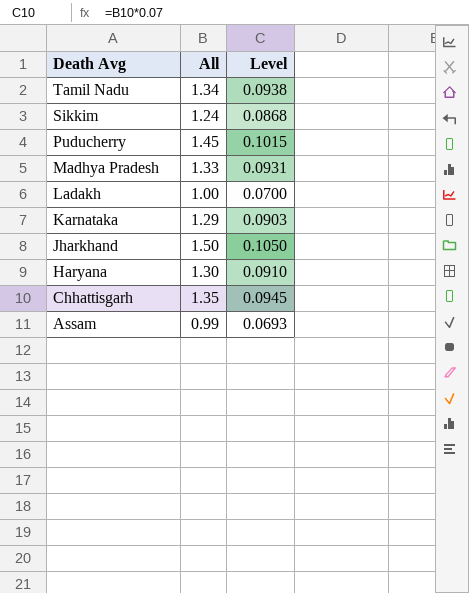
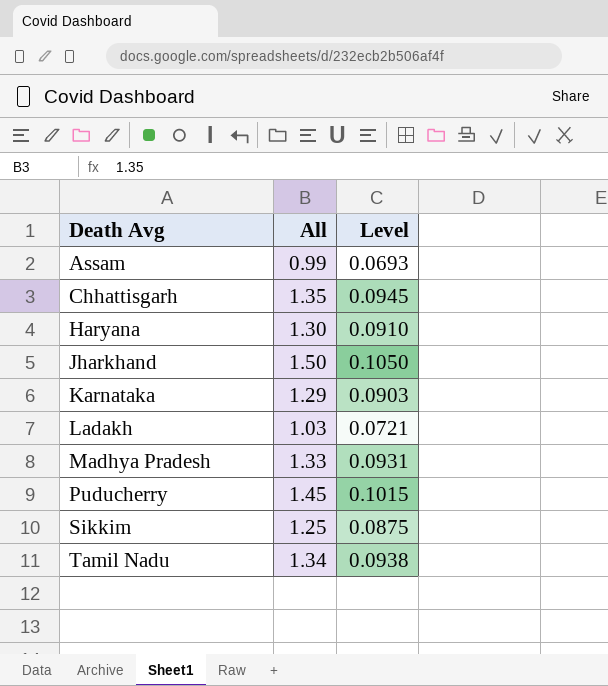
row order: Death Avg descending -> Death Avg ascending
Ladakh | All: 1.00 -> 1.03
Ladakh | Level: 0.0700 -> 0.0721
Sikkim | All: 1.24 -> 1.25
Sikkim | Level: 0.0868 -> 0.0875

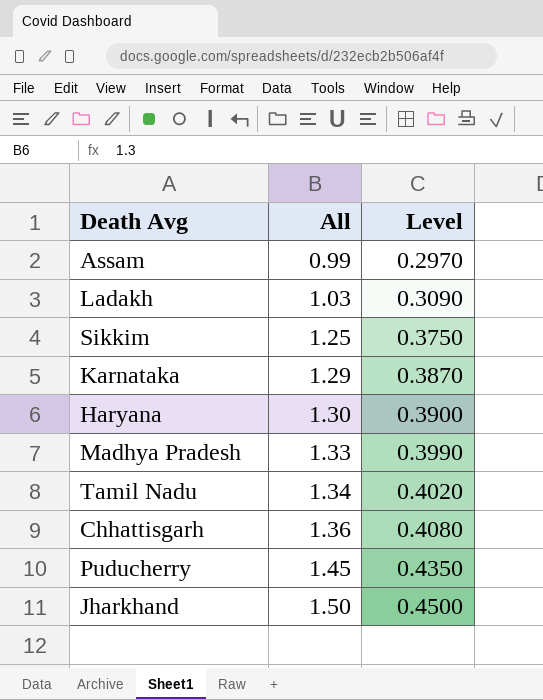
row order: Death Avg ascending -> All ascending
column Level | formula: [All] * 0.07 -> [All] * 0.3
Chhattisgarh | All: 1.35 -> 1.36

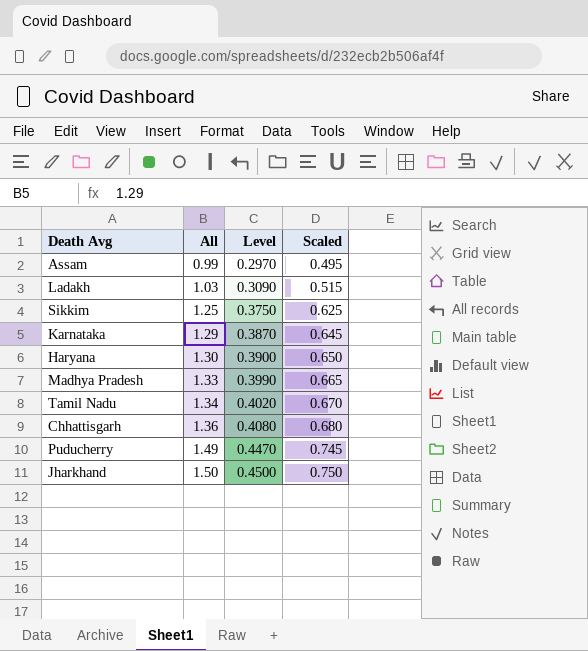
column Scaled | formula: none -> [All] * 0.5
Puducherry | All: 1.45 -> 1.49
Puducherry | Level: 0.4350 -> 0.4470

